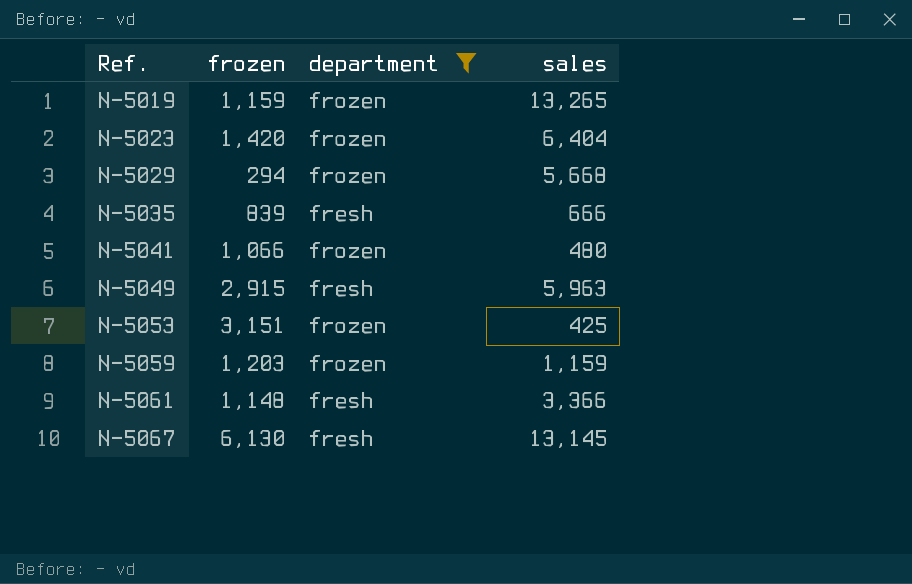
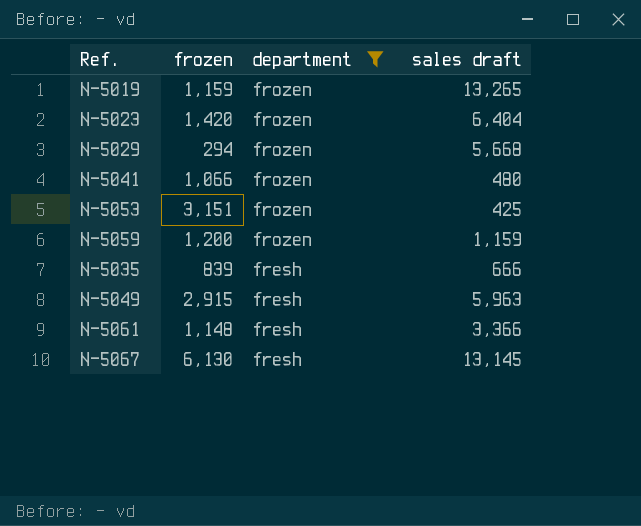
row order: Ref. ascending -> department descending
column name: sales -> sales draft
N-5059 | frozen: 1,203 -> 1,200

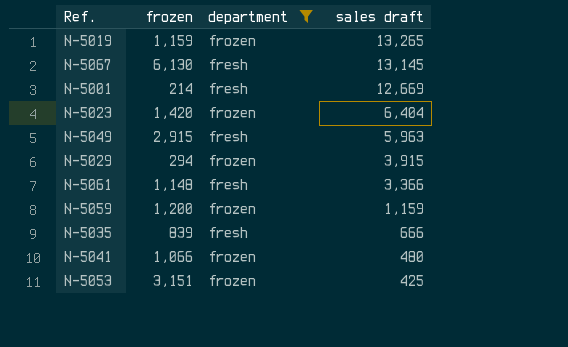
row order: department descending -> sales draft descending
row N-5001: none -> 214 | fresh | 12,669
N-5029 | sales draft: 5,668 -> 3,915

